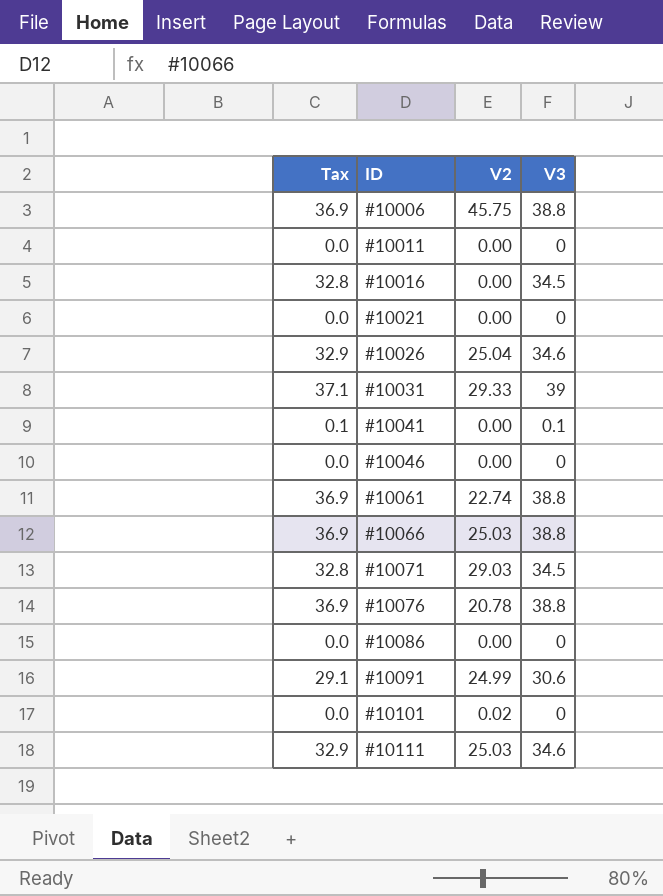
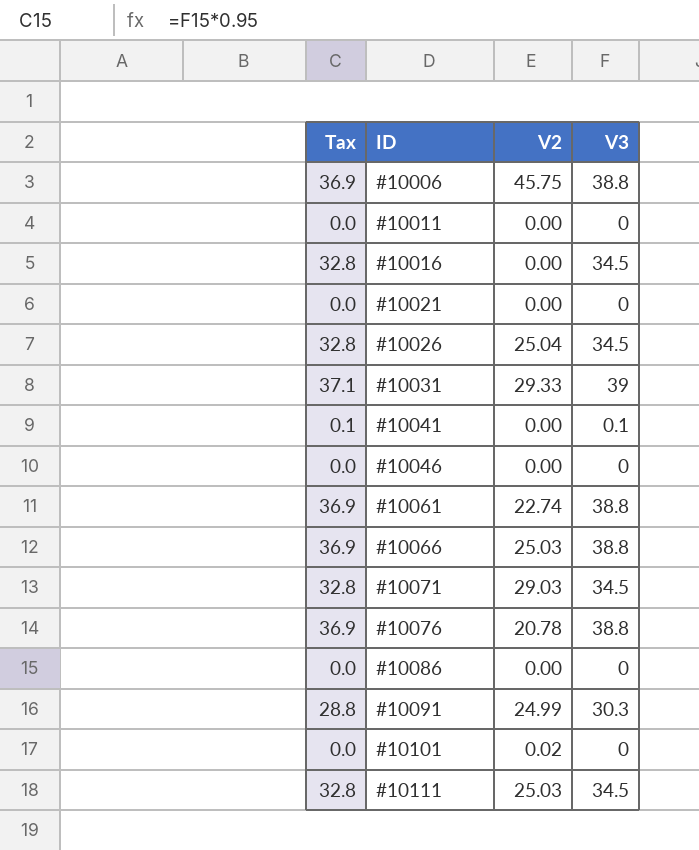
#10026 | Tax: 32.9 -> 32.8
#10026 | V3: 34.6 -> 34.5
#10091 | Tax: 29.1 -> 28.8
#10091 | V3: 30.6 -> 30.3
#10111 | Tax: 32.9 -> 32.8
#10111 | V3: 34.6 -> 34.5

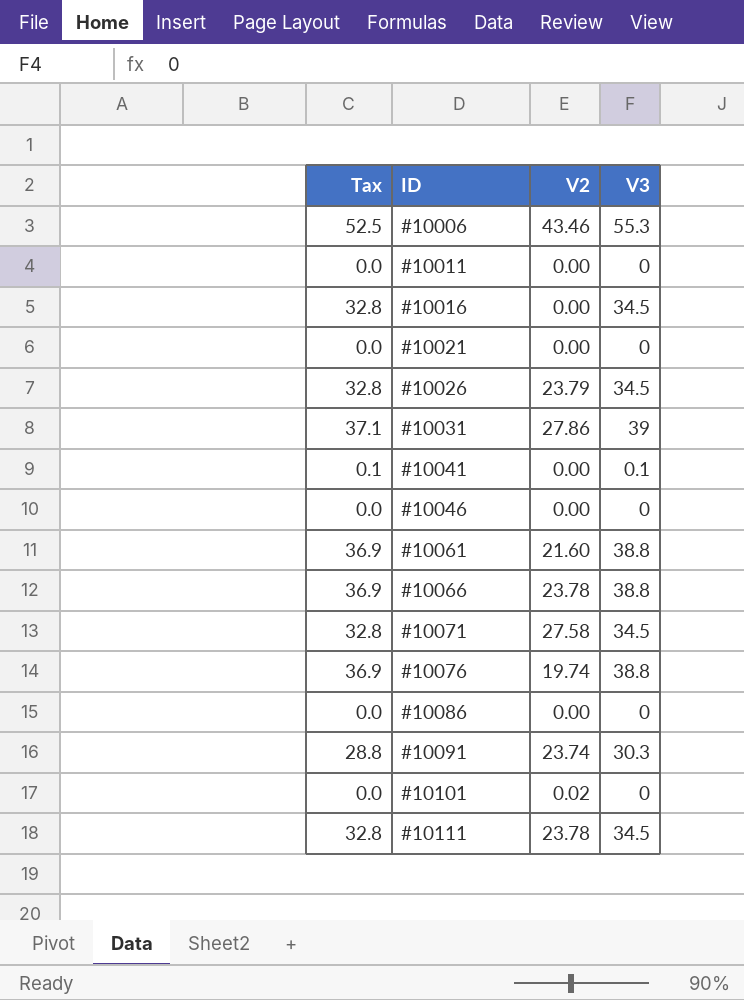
#10006 | Tax: 36.9 -> 52.5
#10006 | V2: 45.75 -> 43.46
#10006 | V3: 38.8 -> 55.3
#10026 | V2: 25.04 -> 23.79
#10031 | V2: 29.33 -> 27.86
#10061 | V2: 22.74 -> 21.60
#10066 | V2: 25.03 -> 23.78
#10071 | V2: 29.03 -> 27.58
#10076 | V2: 20.78 -> 19.74
#10091 | V2: 24.99 -> 23.74
#10111 | V2: 25.03 -> 23.78

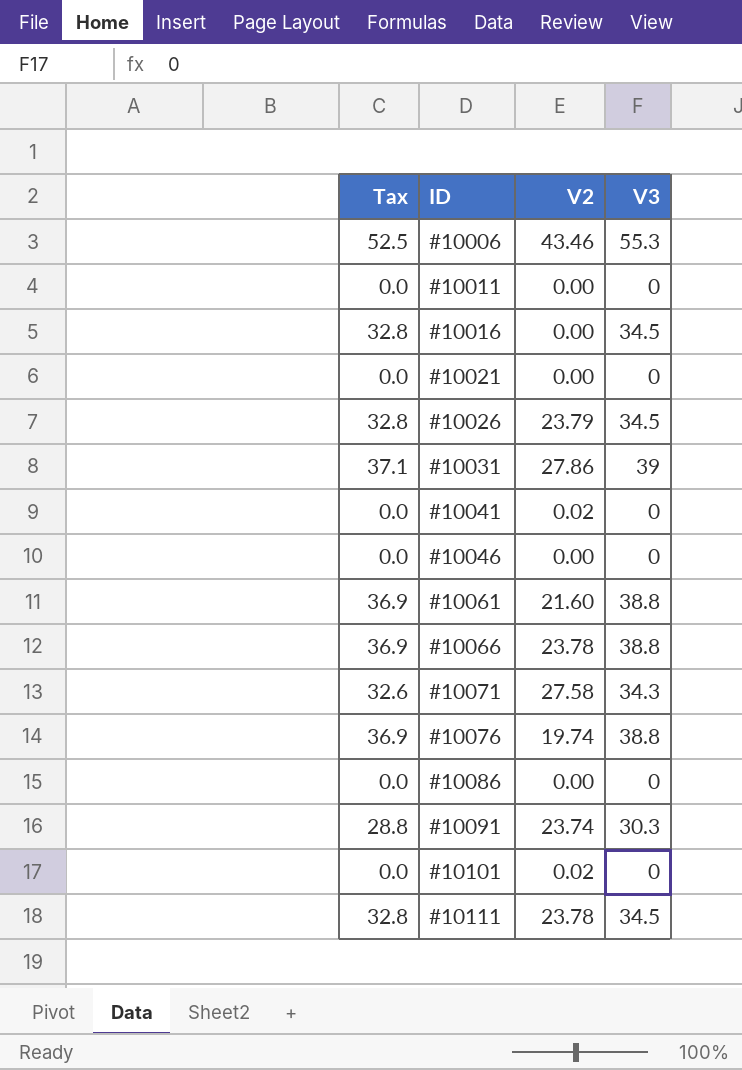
#10041 | Tax: 0.1 -> 0.0
#10041 | V2: 0.00 -> 0.02
#10041 | V3: 0.1 -> 0
#10071 | Tax: 32.8 -> 32.6
#10071 | V3: 34.5 -> 34.3

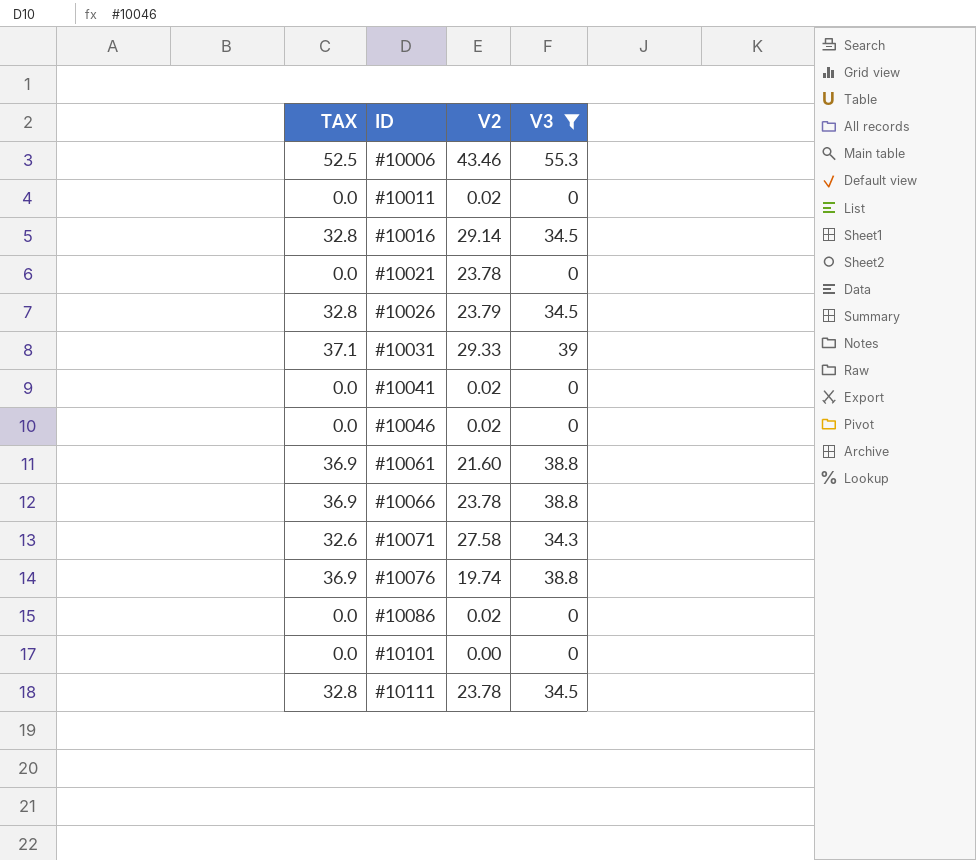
filter: none -> V3 != 30.3
column name: Tax -> TAX
#10011 | V2: 0.00 -> 0.02
#10016 | V2: 0.00 -> 29.14
#10021 | V2: 0.00 -> 23.78
#10031 | V2: 27.86 -> 29.33
#10046 | V2: 0.00 -> 0.02
#10086 | V2: 0.00 -> 0.02
#10101 | V2: 0.02 -> 0.00

